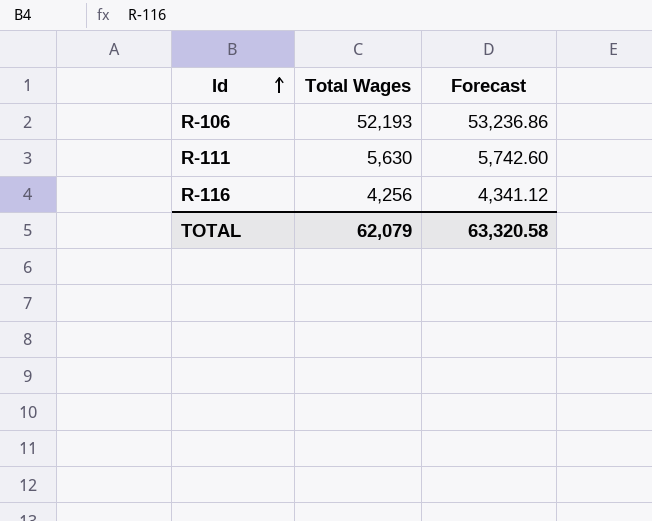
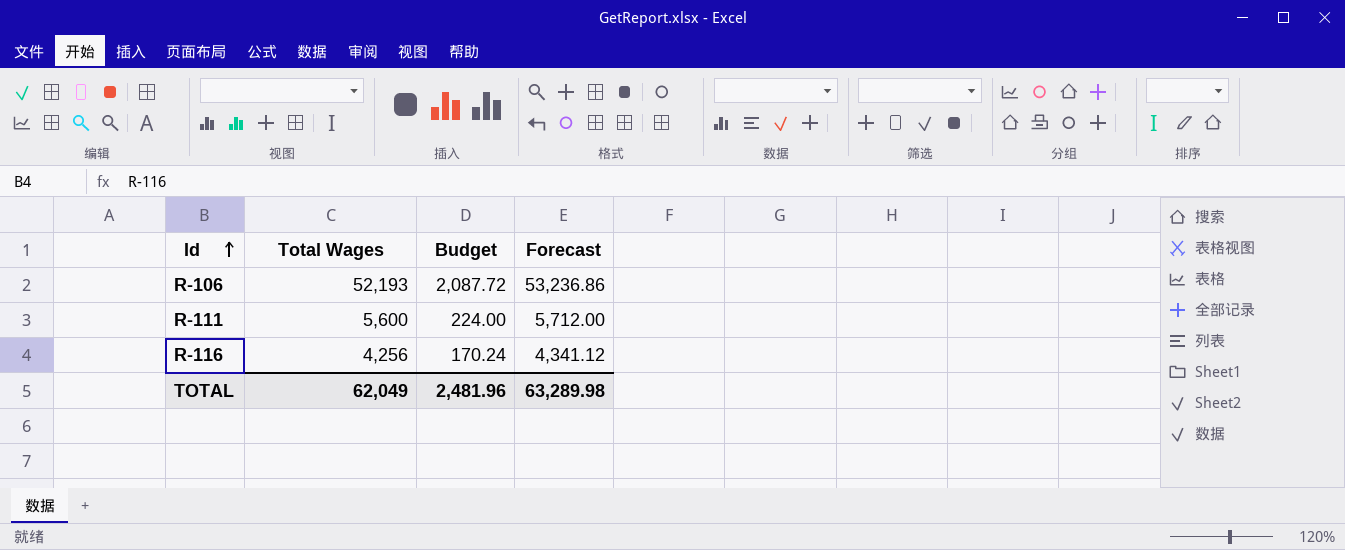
column Budget | formula: none -> [Total Wages] * 0.04
R-111 | Total Wages: 5,630 -> 5,600
R-111 | Forecast: 5,742.60 -> 5,712.00
TOTAL | Total Wages: 62,079 -> 62,049
TOTAL | Forecast: 63,320.58 -> 63,289.98

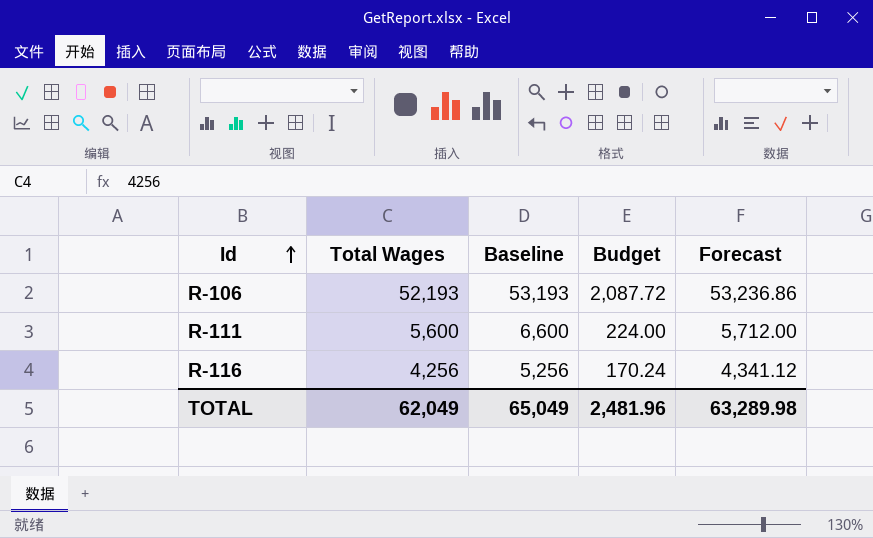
column Baseline | formula: none -> [Total Wages] + 1000

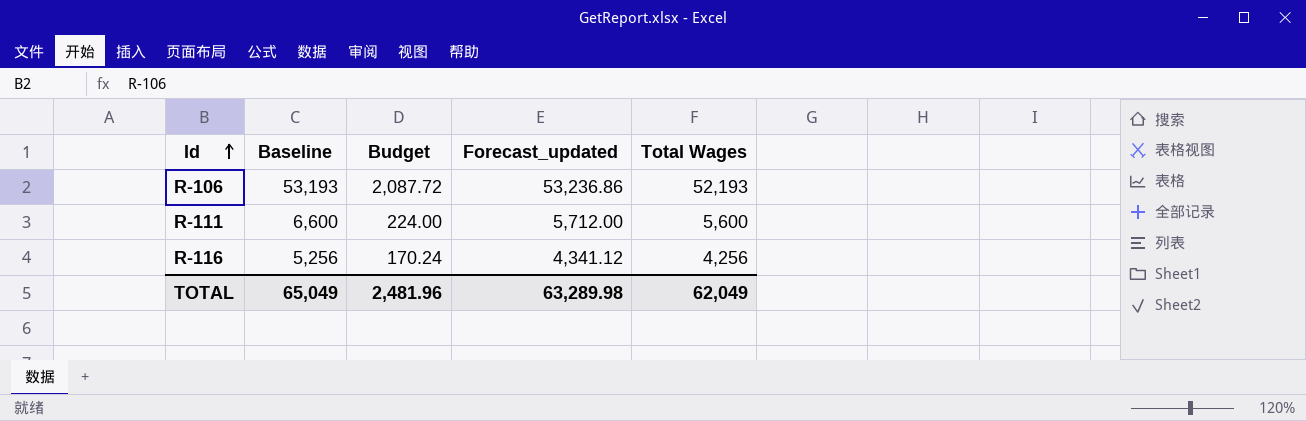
column name: Forecast -> Forecast_updated
column Total Wages | position: 2 -> 5

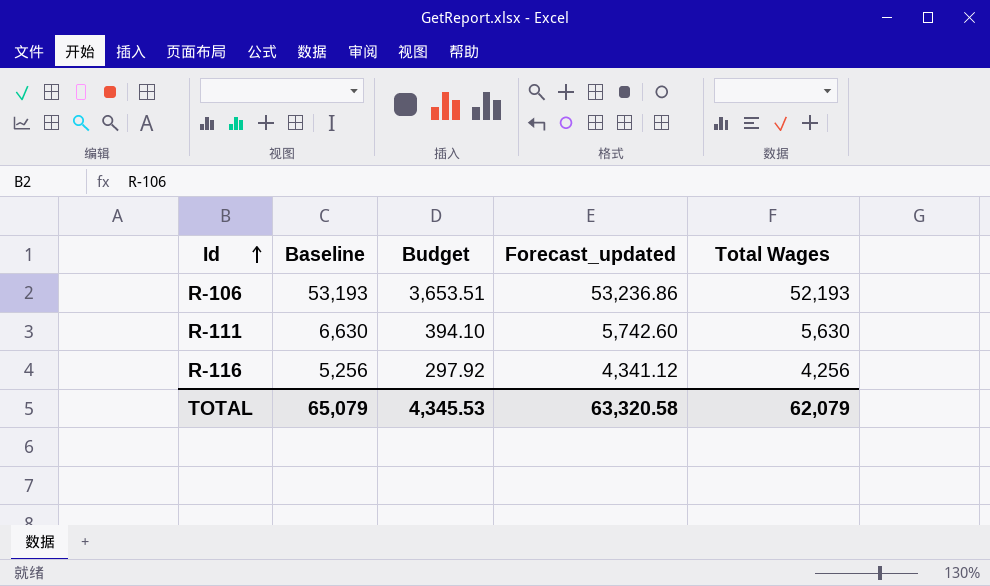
column Budget | formula: [Total Wages] * 0.04 -> [Total Wages] * 0.07
R-111 | Baseline: 6,600 -> 6,630
R-111 | Forecast_updated: 5,712.00 -> 5,742.60
R-111 | Total Wages: 5,600 -> 5,630
TOTAL | Baseline: 65,049 -> 65,079
TOTAL | Budget: 2,481.96 -> 4,345.53
TOTAL | Forecast_updated: 63,289.98 -> 63,320.58
TOTAL | Total Wages: 62,049 -> 62,079

